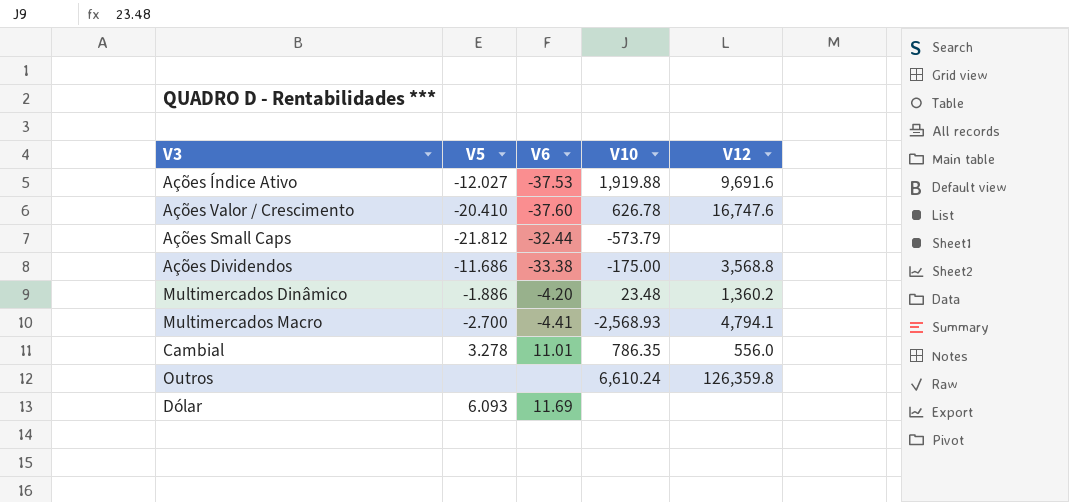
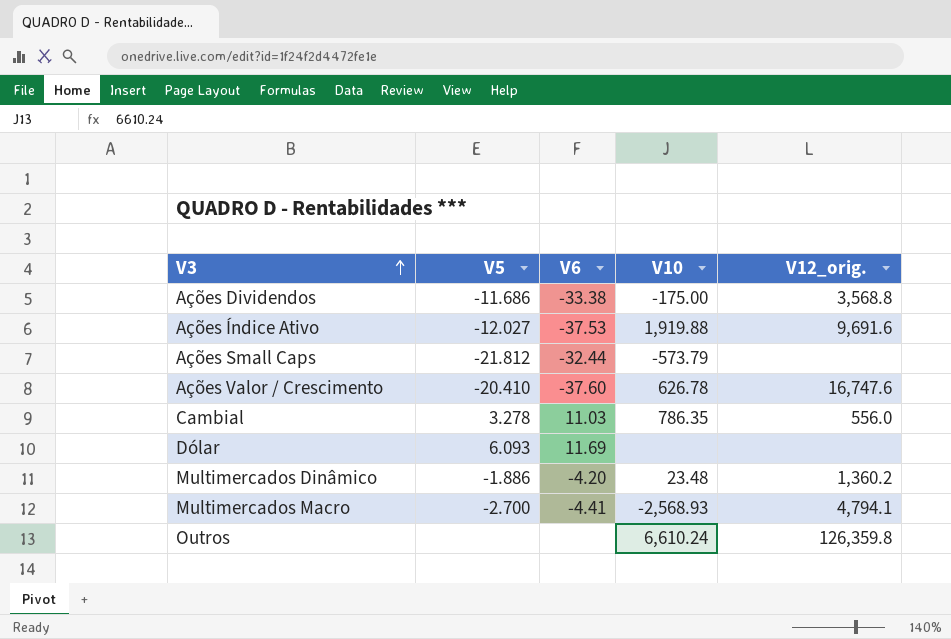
row order: none -> V3 ascending
column name: V12 -> V12_orig.
Cambial | V6: 11.01 -> 11.03

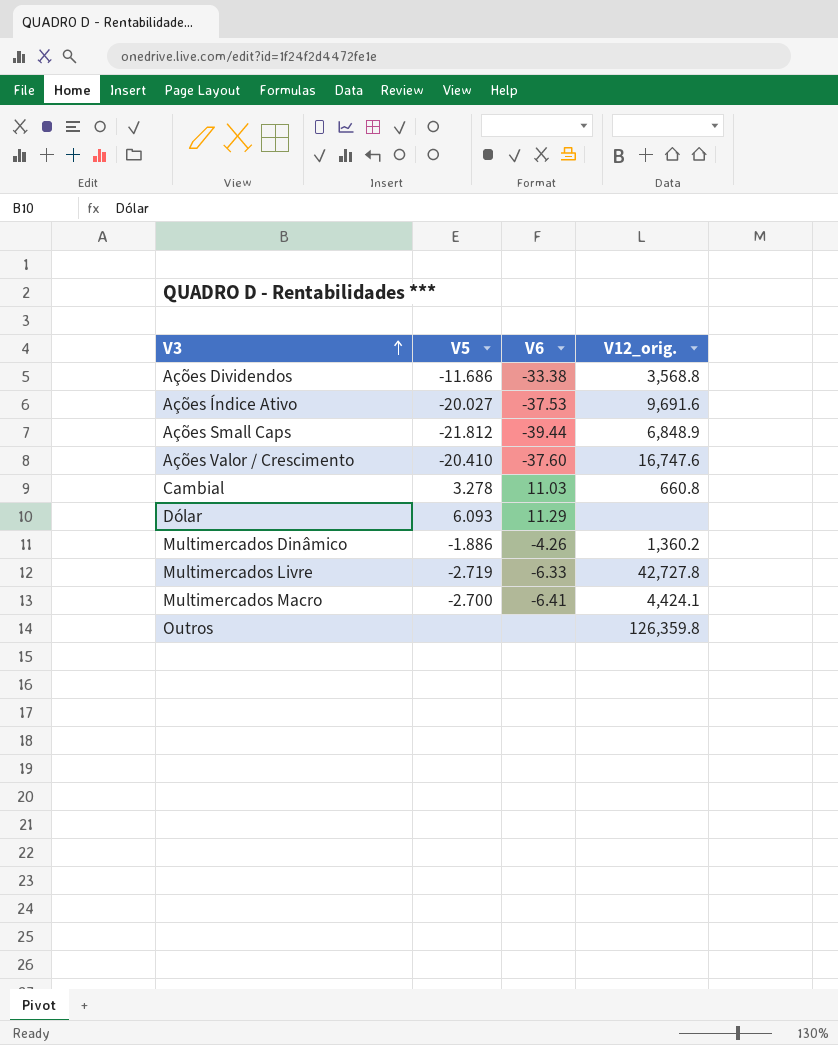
column V10 | position: 4 -> none
Ações Índice Ativo | V5: -12.027 -> -20.027
Ações Small Caps | V6: -32.44 -> -39.44
Ações Small Caps | V12_orig.: none -> 6,848.9
Cambial | V12_orig.: 556.0 -> 660.8
Dólar | V6: 11.69 -> 11.29
Multimercados Dinâmico | V6: -4.20 -> -4.26
row Multimercados Livre: none -> -2.719 | -6.33 | 42,727.8
Multimercados Macro | V6: -4.41 -> -6.41
Multimercados Macro | V12_orig.: 4,794.1 -> 4,424.1

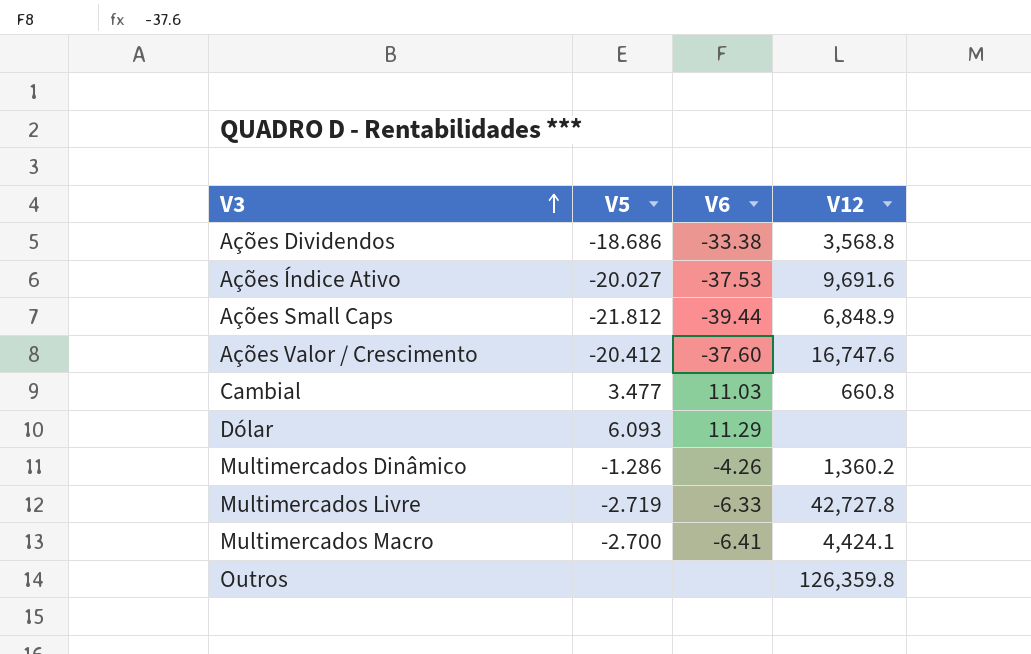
column name: V12_orig. -> V12
Ações Dividendos | V5: -11.686 -> -18.686
Ações Valor / Crescimento | V5: -20.410 -> -20.412
Cambial | V5: 3.278 -> 3.477
Multimercados Dinâmico | V5: -1.886 -> -1.286

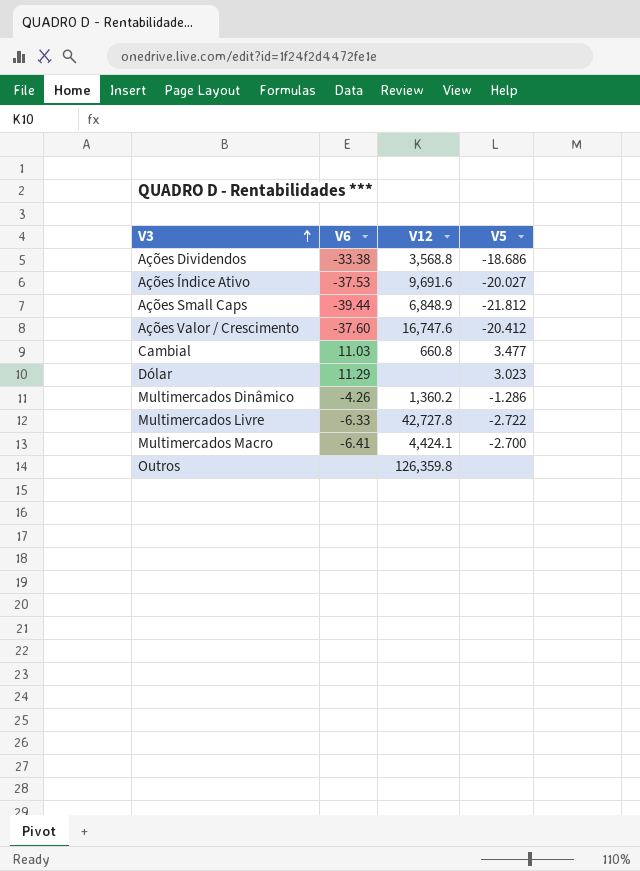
column V5 | position: 2 -> 4
Dólar | V5: 6.093 -> 3.023
Multimercados Livre | V5: -2.719 -> -2.722

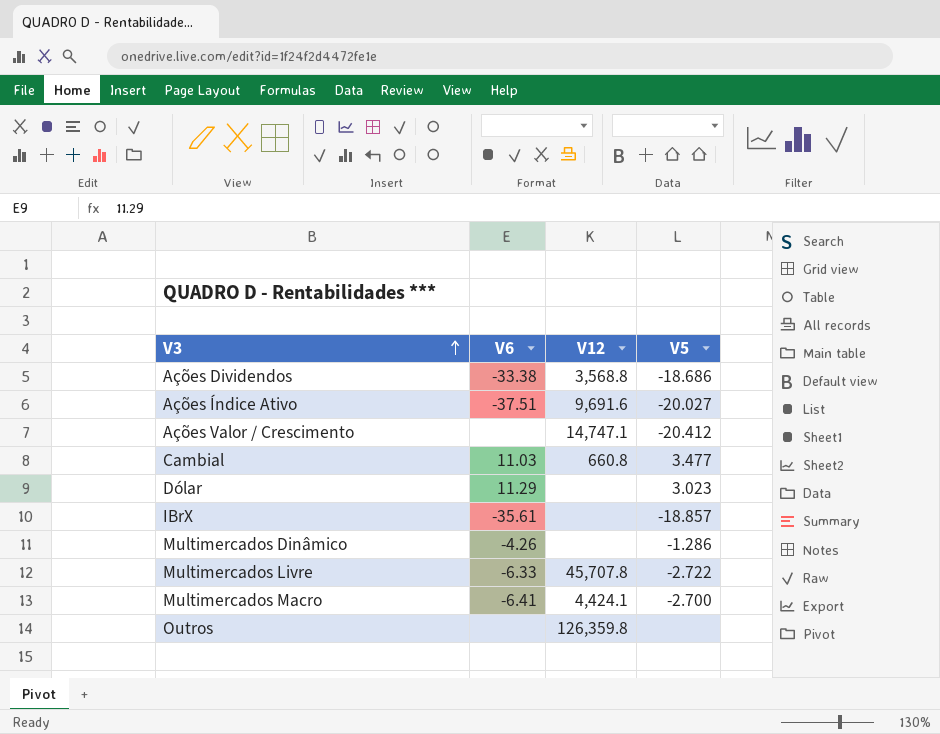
row Ações Small Caps: -39.44 | 6,848.9 | -21.812 -> none
Ações Índice Ativo | V6: -37.53 -> -37.51
Ações Valor / Crescimento | V6: -37.60 -> none
Ações Valor / Crescimento | V12: 16,747.6 -> 14,747.1
row IBrX: none -> -35.61 | none | -18.857
Multimercados Dinâmico | V12: 1,360.2 -> none
Multimercados Livre | V12: 42,727.8 -> 45,707.8

